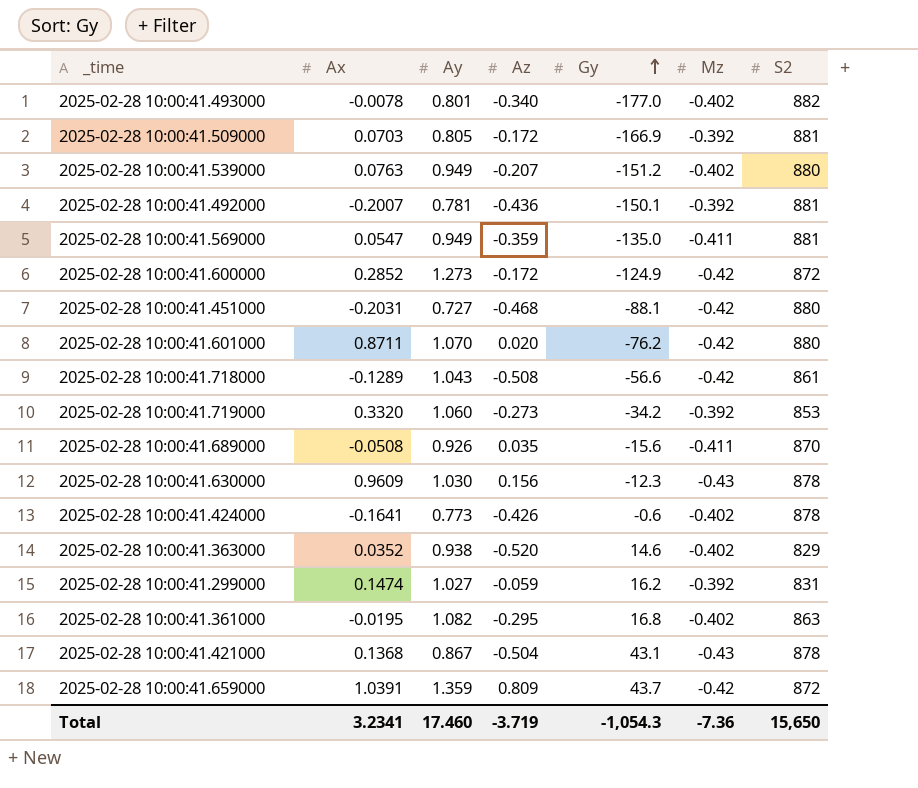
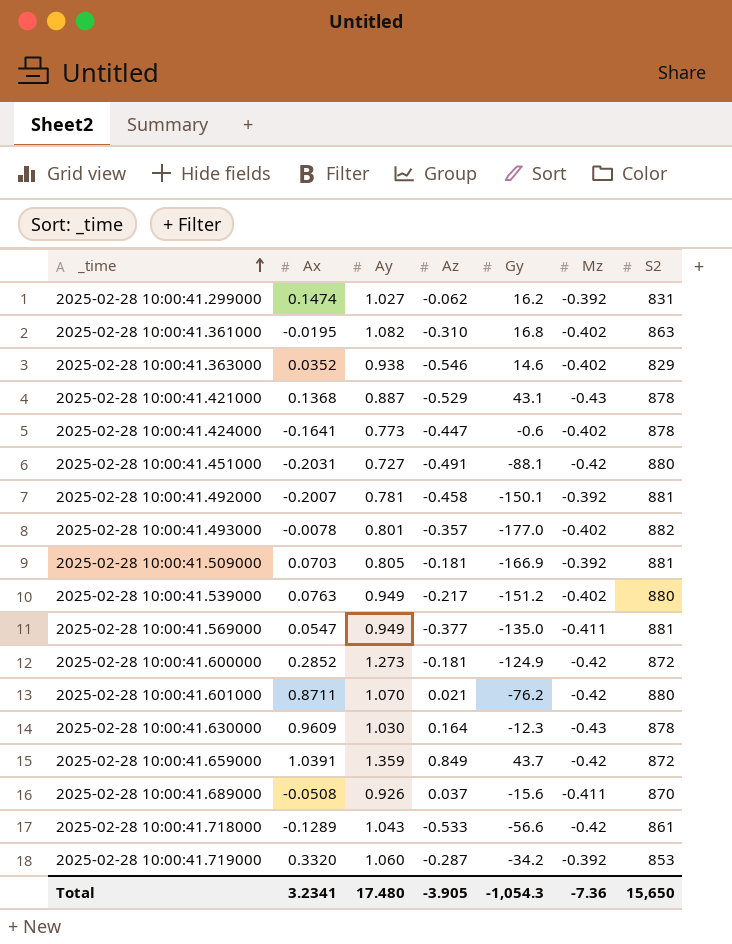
row order: Gy ascending -> _time ascending
2025-02-28 10:00:41.299000 | Az: -0.059 -> -0.062
2025-02-28 10:00:41.361000 | Az: -0.295 -> -0.310
2025-02-28 10:00:41.363000 | Az: -0.520 -> -0.546
2025-02-28 10:00:41.421000 | Ay: 0.867 -> 0.887
2025-02-28 10:00:41.421000 | Az: -0.504 -> -0.529
2025-02-28 10:00:41.424000 | Az: -0.426 -> -0.447
2025-02-28 10:00:41.451000 | Az: -0.468 -> -0.491
2025-02-28 10:00:41.492000 | Az: -0.436 -> -0.458
2025-02-28 10:00:41.493000 | Az: -0.340 -> -0.357
2025-02-28 10:00:41.509000 | Az: -0.172 -> -0.181
2025-02-28 10:00:41.539000 | Az: -0.207 -> -0.217
2025-02-28 10:00:41.569000 | Az: -0.359 -> -0.377
2025-02-28 10:00:41.600000 | Az: -0.172 -> -0.181
2025-02-28 10:00:41.601000 | Az: 0.020 -> 0.021
2025-02-28 10:00:41.630000 | Az: 0.156 -> 0.164
2025-02-28 10:00:41.659000 | Az: 0.809 -> 0.849
2025-02-28 10:00:41.689000 | Az: 0.035 -> 0.037
2025-02-28 10:00:41.718000 | Az: -0.508 -> -0.533
2025-02-28 10:00:41.719000 | Az: -0.273 -> -0.287
Total | Ay: 17.460 -> 17.480
Total | Az: -3.719 -> -3.905

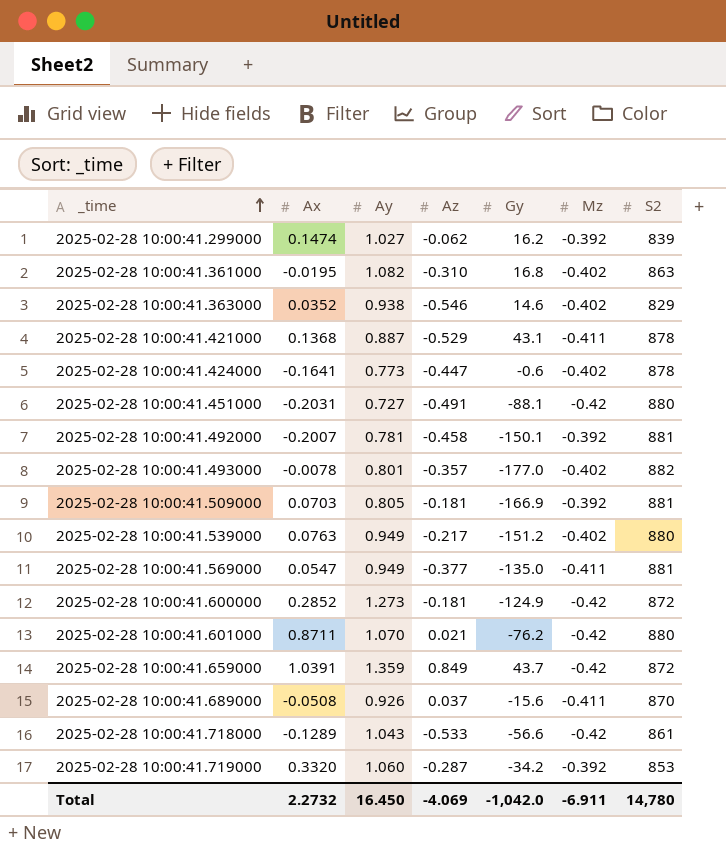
row 2025-02-28 10:00:41.630000: 0.9609 | 1.030 | 0.164 | -12.3 | -0.43 | 878 -> none
2025-02-28 10:00:41.299000 | S2: 831 -> 839
2025-02-28 10:00:41.421000 | Mz: -0.43 -> -0.411
Total | Ax: 3.2341 -> 2.2732
Total | Ay: 17.480 -> 16.450
Total | Az: -3.905 -> -4.069
Total | Gy: -1,054.3 -> -1,042.0
Total | Mz: -7.36 -> -6.911
Total | S2: 15,650 -> 14,780

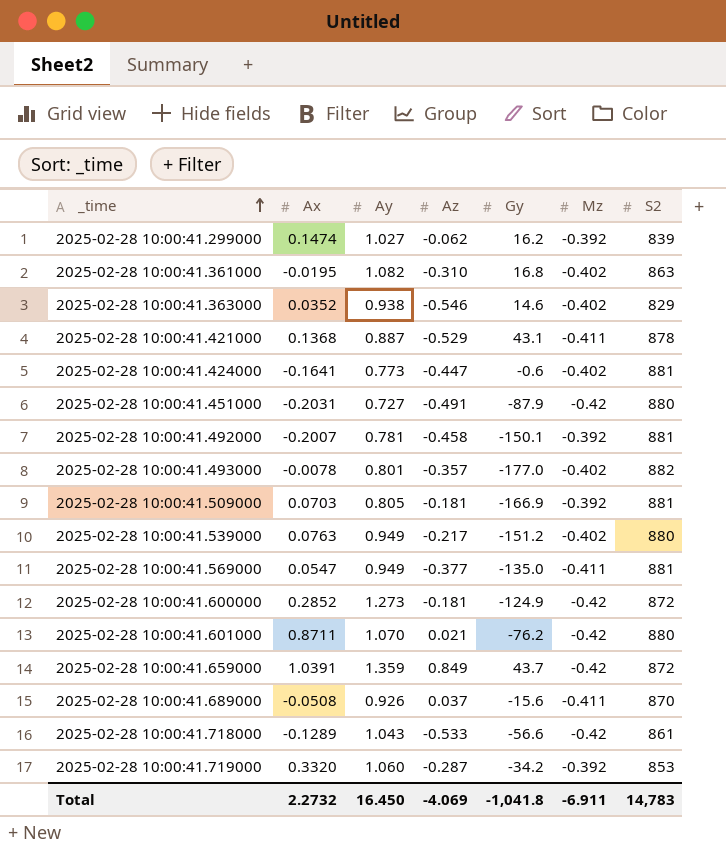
2025-02-28 10:00:41.424000 | S2: 878 -> 881
2025-02-28 10:00:41.451000 | Gy: -88.1 -> -87.9
Total | Gy: -1,042.0 -> -1,041.8
Total | S2: 14,780 -> 14,783

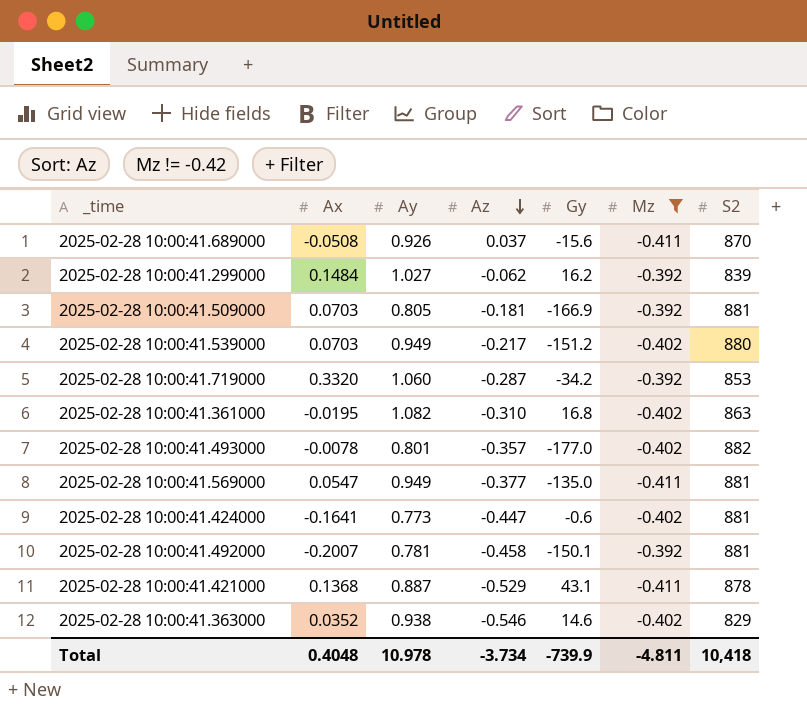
filter: none -> Mz != -0.42
row order: _time ascending -> Az descending
2025-02-28 10:00:41.299000 | Ax: 0.1474 -> 0.1484
2025-02-28 10:00:41.539000 | Ax: 0.0763 -> 0.0703
Total | Ax: 2.2732 -> 0.4048
Total | Ay: 16.450 -> 10.978
Total | Az: -4.069 -> -3.734
Total | Gy: -1,041.8 -> -739.9
Total | Mz: -6.911 -> -4.811
Total | S2: 14,783 -> 10,418

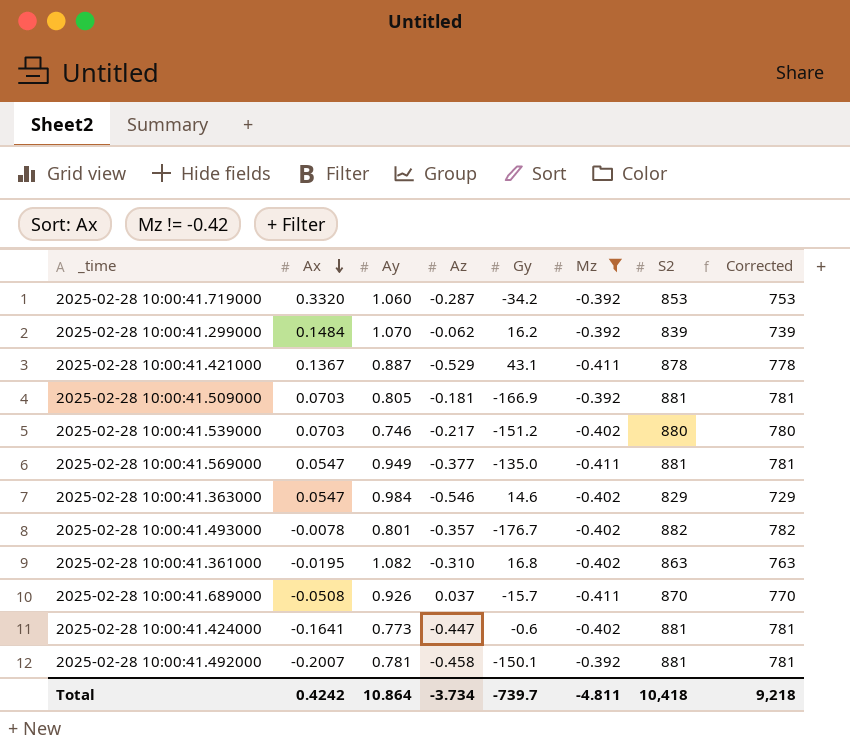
row order: Az descending -> Ax descending
column Corrected | formula: none -> [S2] - 100
2025-02-28 10:00:41.299000 | Ay: 1.027 -> 1.070
2025-02-28 10:00:41.421000 | Ax: 0.1368 -> 0.1367
2025-02-28 10:00:41.539000 | Ay: 0.949 -> 0.746
2025-02-28 10:00:41.363000 | Ax: 0.0352 -> 0.0547
2025-02-28 10:00:41.363000 | Ay: 0.938 -> 0.984
2025-02-28 10:00:41.493000 | Gy: -177.0 -> -176.7
2025-02-28 10:00:41.689000 | Gy: -15.6 -> -15.7
Total | Ax: 0.4048 -> 0.4242
Total | Ay: 10.978 -> 10.864
Total | Gy: -739.9 -> -739.7

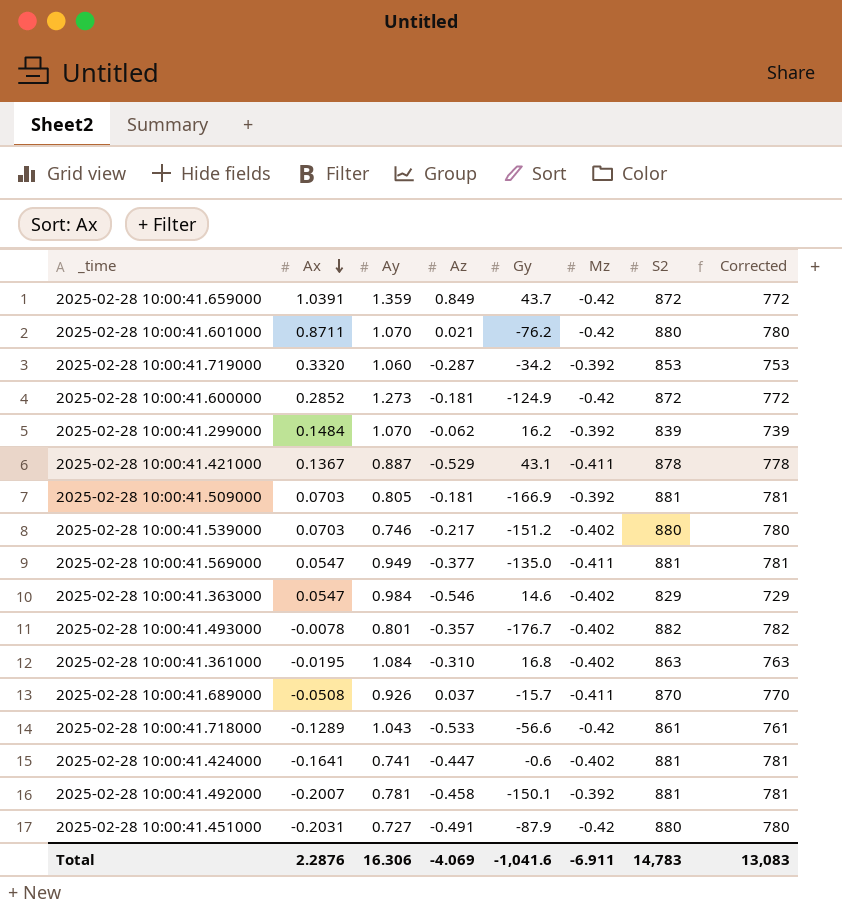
filter: Mz != -0.42 -> none
2025-02-28 10:00:41.361000 | Ay: 1.082 -> 1.084
2025-02-28 10:00:41.424000 | Ay: 0.773 -> 0.741
Total | Ax: 0.4242 -> 2.2876
Total | Ay: 10.864 -> 16.306
Total | Az: -3.734 -> -4.069
Total | Gy: -739.7 -> -1,041.6
Total | Mz: -4.811 -> -6.911
Total | S2: 10,418 -> 14,783
Total | Corrected: 9,218 -> 13,083

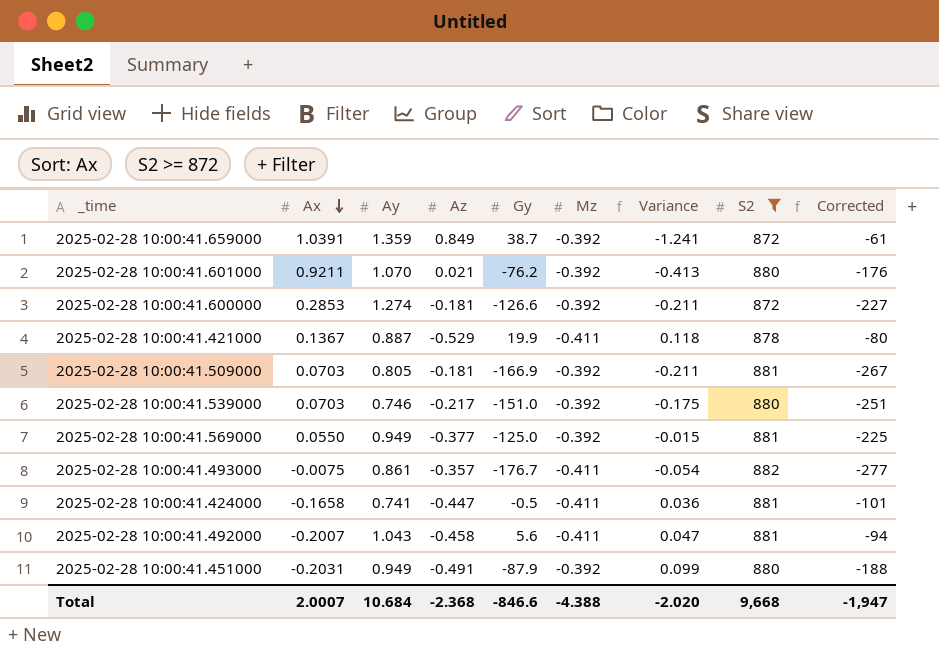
filter: none -> S2 >= 872
column Variance | formula: none -> [Mz] - [Az]
column Corrected | formula: [S2] - 100 -> [Gy] - 100
2025-02-28 10:00:41.659000 | Gy: 43.7 -> 38.7
2025-02-28 10:00:41.659000 | Mz: -0.42 -> -0.392
2025-02-28 10:00:41.601000 | Ax: 0.8711 -> 0.9211
2025-02-28 10:00:41.601000 | Mz: -0.42 -> -0.392
2025-02-28 10:00:41.600000 | Ax: 0.2852 -> 0.2853
2025-02-28 10:00:41.600000 | Ay: 1.273 -> 1.274
2025-02-28 10:00:41.600000 | Gy: -124.9 -> -126.6
2025-02-28 10:00:41.600000 | Mz: -0.42 -> -0.392
2025-02-28 10:00:41.421000 | Gy: 43.1 -> 19.9
2025-02-28 10:00:41.539000 | Gy: -151.2 -> -151.0
2025-02-28 10:00:41.539000 | Mz: -0.402 -> -0.392
2025-02-28 10:00:41.569000 | Ax: 0.0547 -> 0.0550
2025-02-28 10:00:41.569000 | Gy: -135.0 -> -125.0
2025-02-28 10:00:41.569000 | Mz: -0.411 -> -0.392
2025-02-28 10:00:41.493000 | Ax: -0.0078 -> -0.0075
2025-02-28 10:00:41.493000 | Ay: 0.801 -> 0.861
2025-02-28 10:00:41.493000 | Mz: -0.402 -> -0.411
2025-02-28 10:00:41.424000 | Ax: -0.1641 -> -0.1658
2025-02-28 10:00:41.424000 | Gy: -0.6 -> -0.5
2025-02-28 10:00:41.424000 | Mz: -0.402 -> -0.411
2025-02-28 10:00:41.492000 | Ay: 0.781 -> 1.043
2025-02-28 10:00:41.492000 | Gy: -150.1 -> 5.6
2025-02-28 10:00:41.492000 | Mz: -0.392 -> -0.411
2025-02-28 10:00:41.451000 | Ay: 0.727 -> 0.949
2025-02-28 10:00:41.451000 | Mz: -0.42 -> -0.392
Total | Ax: 2.2876 -> 2.0007
Total | Ay: 16.306 -> 10.684
Total | Az: -4.069 -> -2.368
Total | Gy: -1,041.6 -> -846.6
Total | Mz: -6.911 -> -4.388
Total | S2: 14,783 -> 9,668
Total | Corrected: 13,083 -> -1,947

